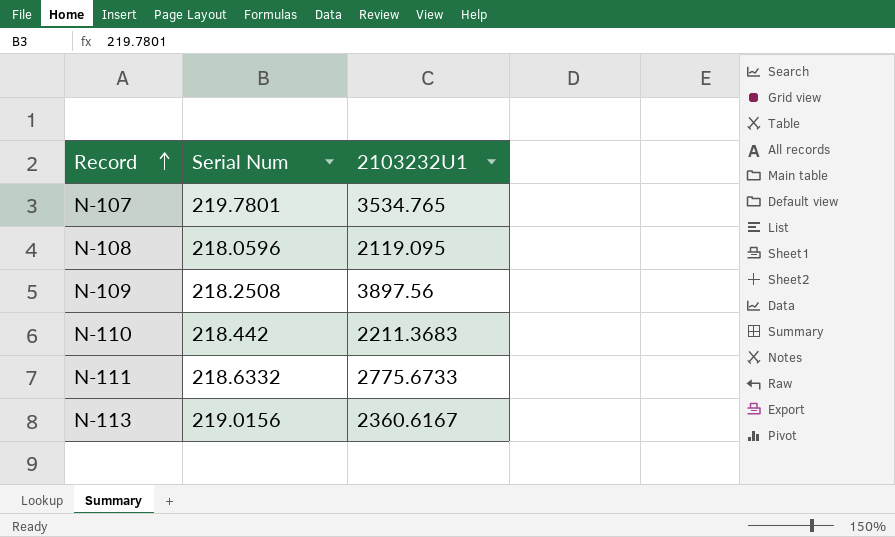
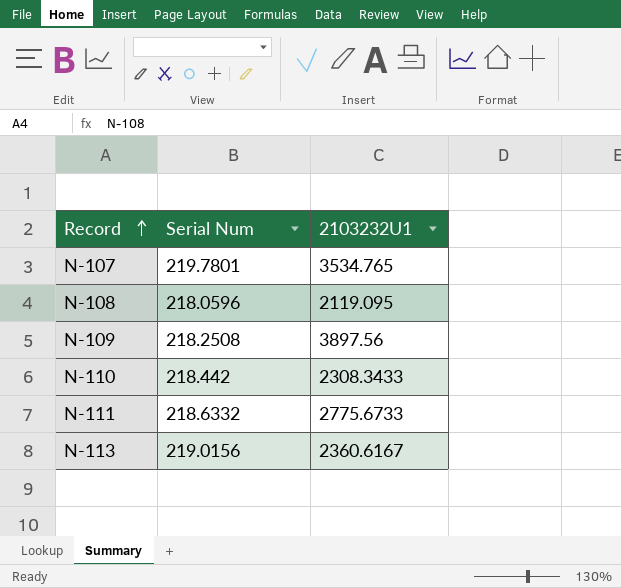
N-110 | 2103232U1: 2211.3683 -> 2308.3433

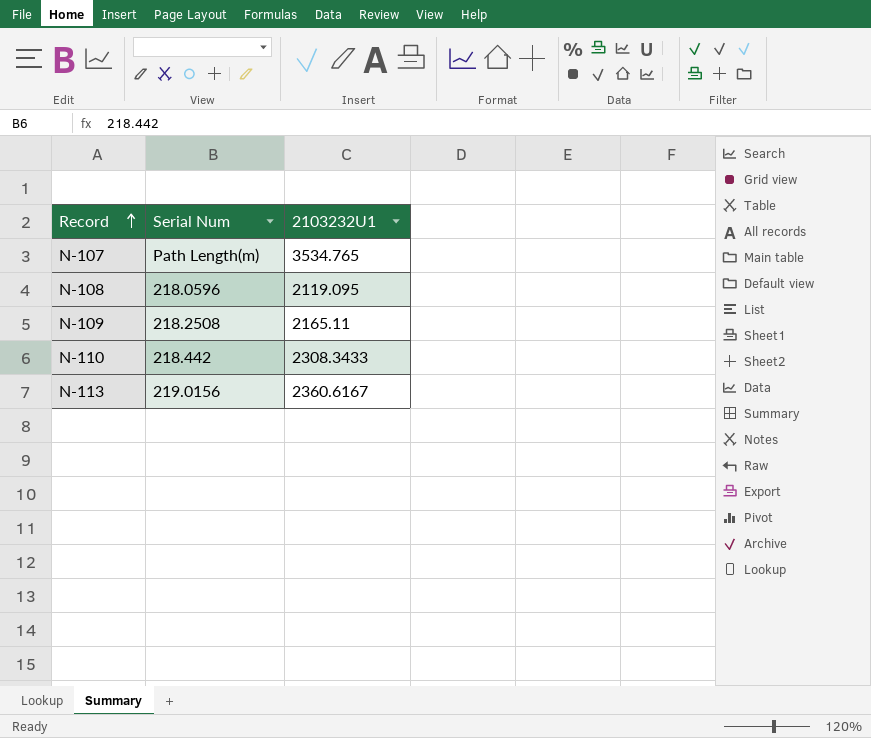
row N-111: 218.6332 | 2775.6733 -> none
N-107 | Serial Num: 219.7801 -> Path Length(m)
N-109 | 2103232U1: 3897.56 -> 2165.11

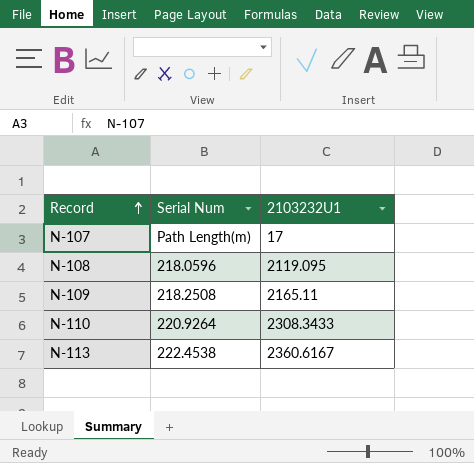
N-107 | 2103232U1: 3534.765 -> 17
N-110 | Serial Num: 218.442 -> 220.9264
N-113 | Serial Num: 219.0156 -> 222.4538

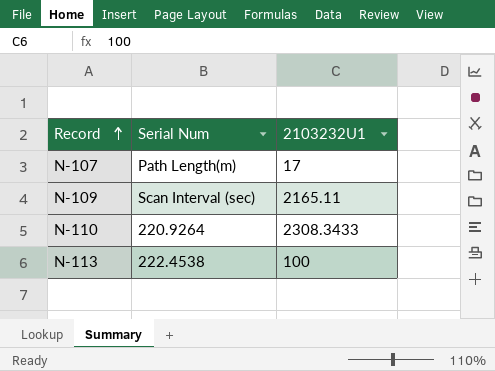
row N-108: 218.0596 | 2119.095 -> none
N-109 | Serial Num: 218.2508 -> Scan Interval (sec)
N-113 | 2103232U1: 2360.6167 -> 100

